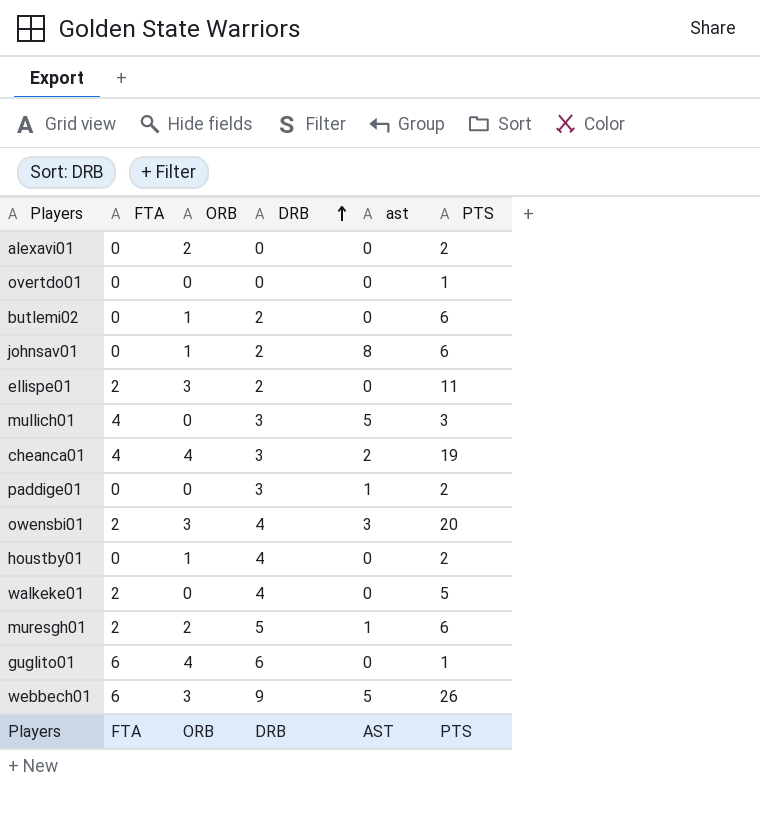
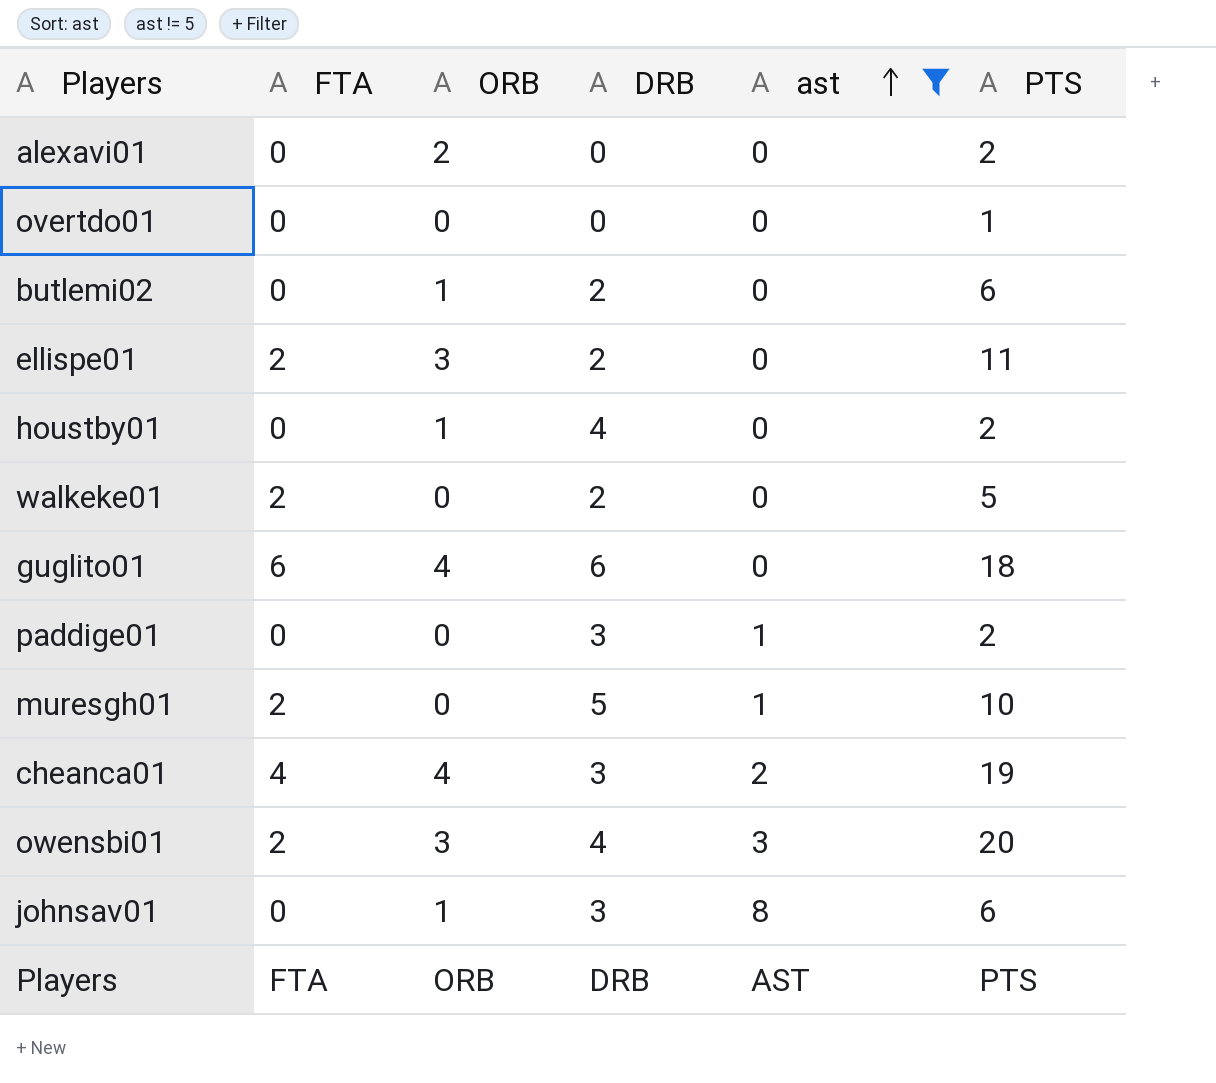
filter: none -> ast != 5
row order: DRB ascending -> ast ascending
walkeke01 | DRB: 4 -> 2
guglito01 | PTS: 1 -> 18
muresgh01 | ORB: 2 -> 0
muresgh01 | PTS: 6 -> 10
johnsav01 | DRB: 2 -> 3

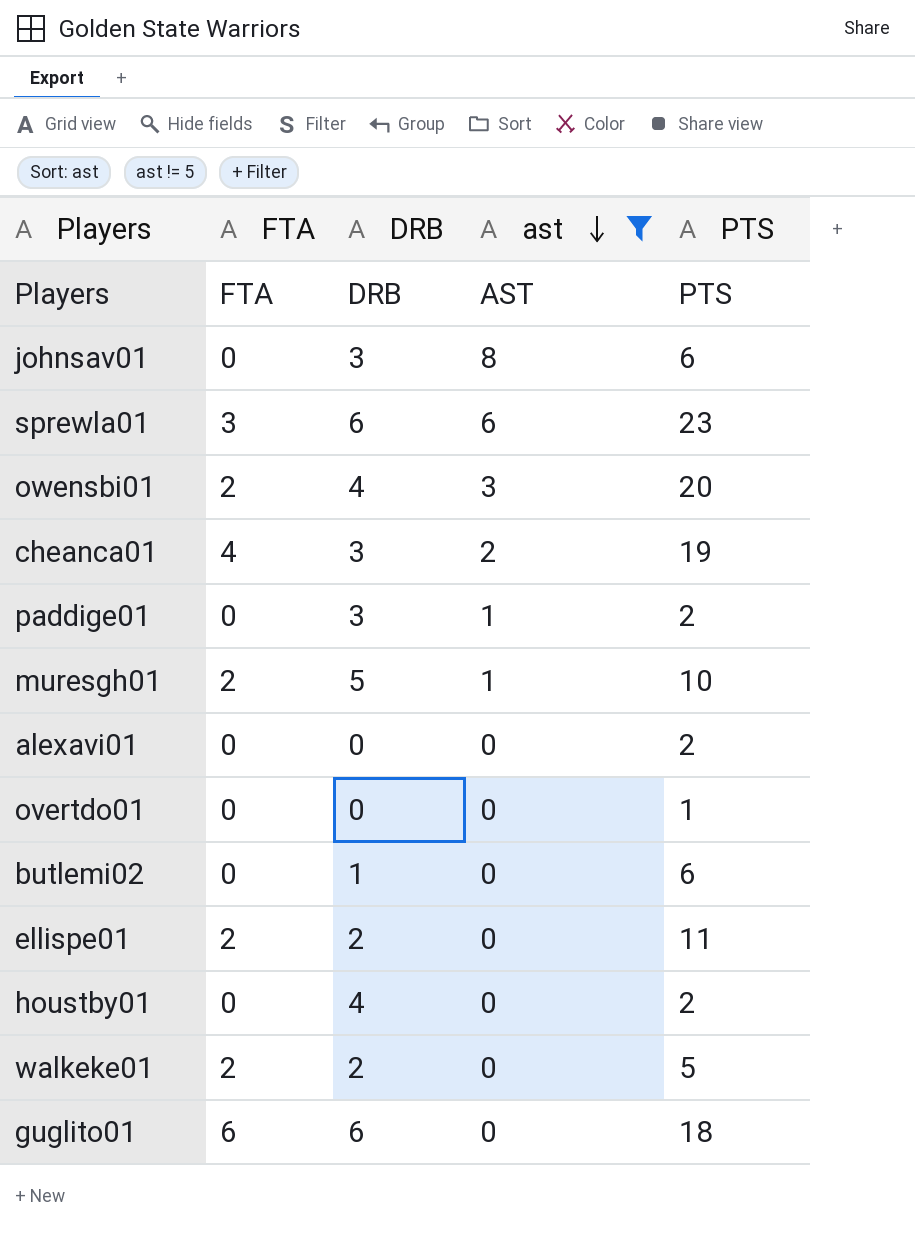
row order: ast ascending -> ast descending
column ORB | position: 3 -> none
row sprewla01: none -> 3 | 6 | 6 | 23
butlemi02 | DRB: 2 -> 1

